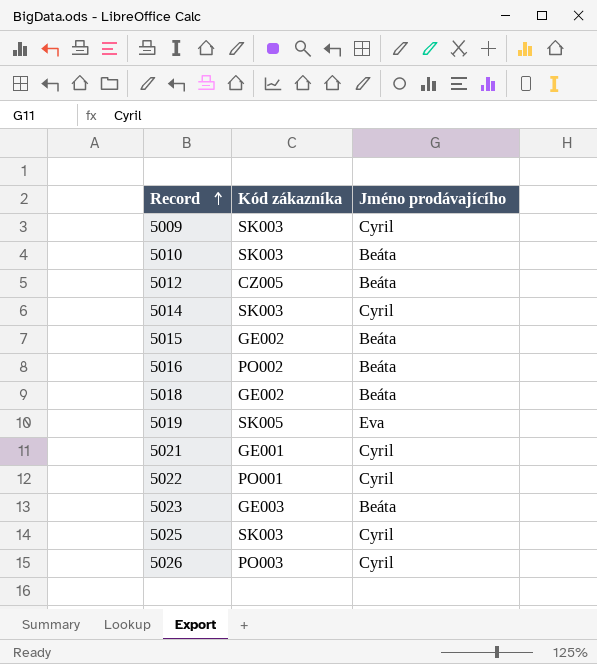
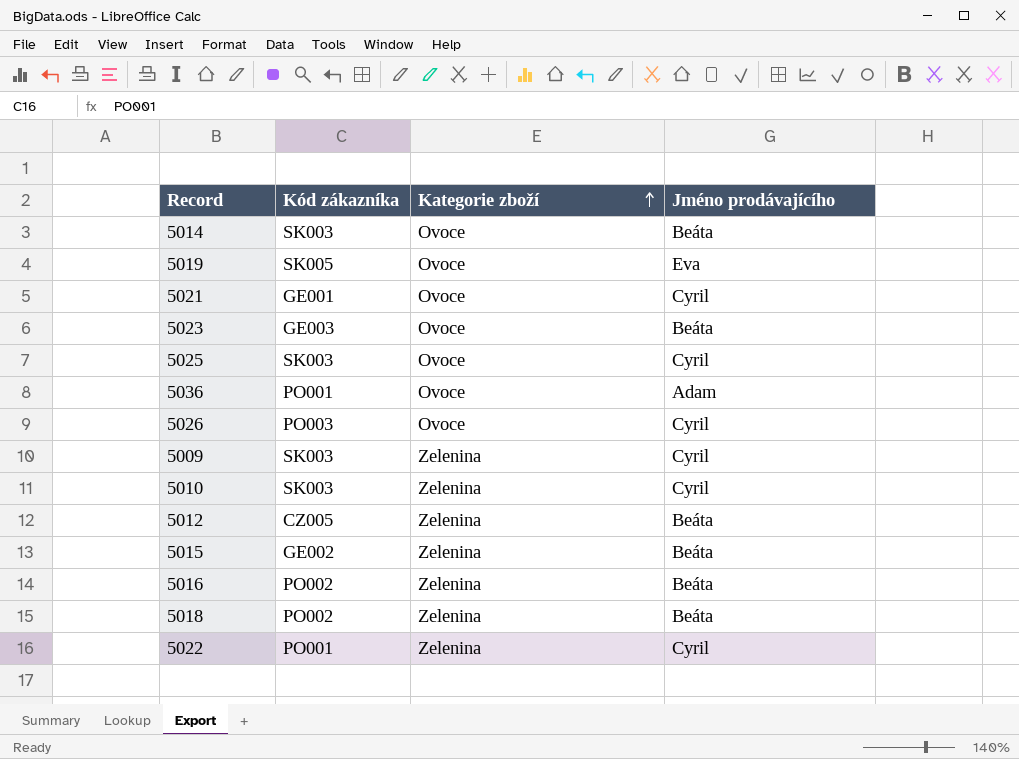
row order: Record ascending -> Kategorie zboží ascending
column Kategorie zboží | position: none -> 3
5014 | Jméno prodávajícího: Cyril -> Beáta
row 5036: none -> PO001 | Ovoce | Adam
5010 | Jméno prodávajícího: Beáta -> Cyril
5018 | Kód zákazníka: GE002 -> PO002

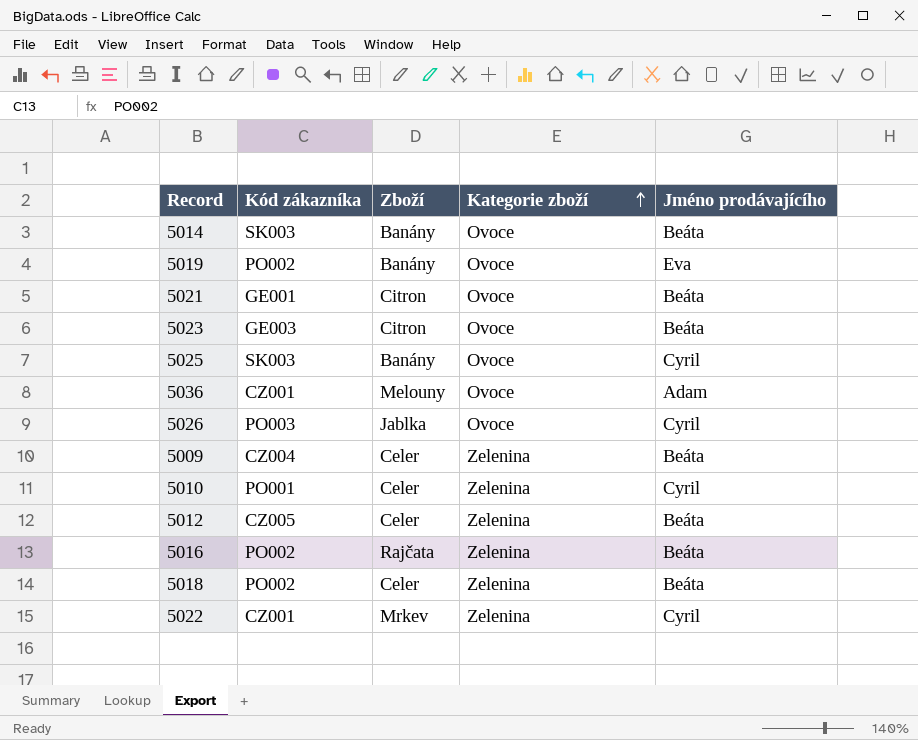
column Zboží | position: none -> 3
row 5015: GE002 | Zelenina | Beáta -> none
5019 | Kód zákazníka: SK005 -> PO002
5021 | Jméno prodávajícího: Cyril -> Beáta
5036 | Kód zákazníka: PO001 -> CZ001
5009 | Kód zákazníka: SK003 -> CZ004
5009 | Jméno prodávajícího: Cyril -> Beáta
5010 | Kód zákazníka: SK003 -> PO001
5022 | Kód zákazníka: PO001 -> CZ001

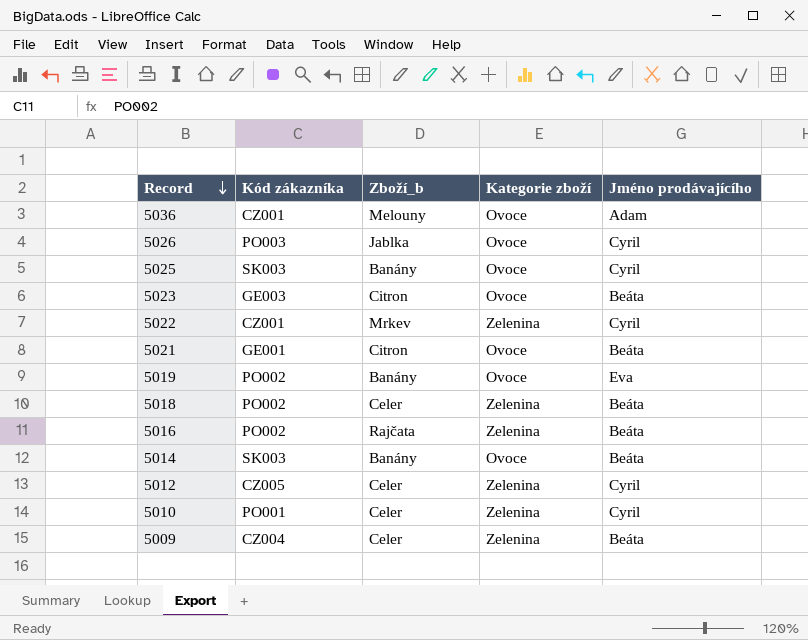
row order: Kategorie zboží ascending -> Record descending
column name: Zboží -> Zboží_b
5012 | Jméno prodávajícího: Beáta -> Cyril

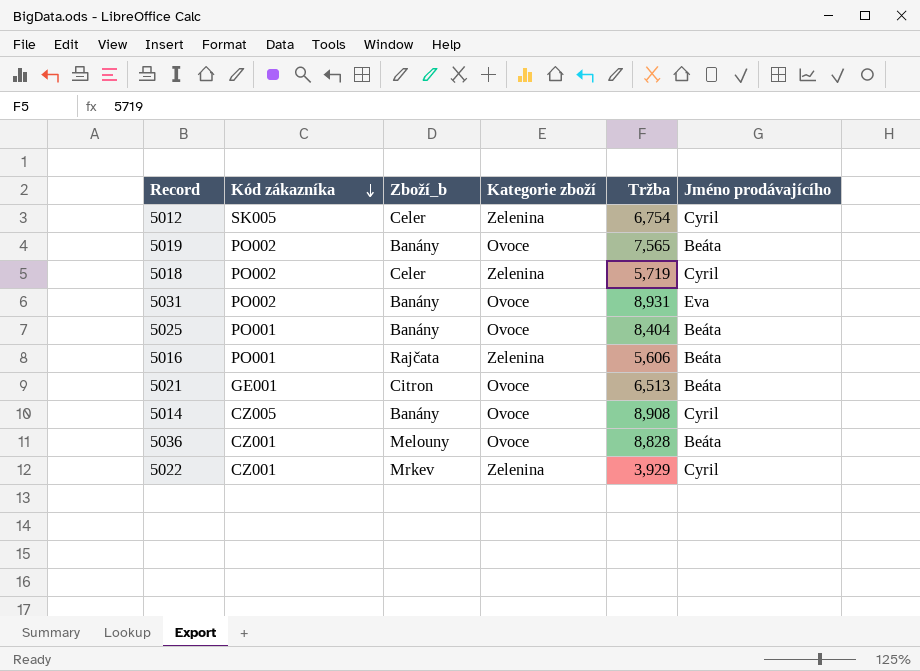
row order: Record descending -> Kód zákazníka descending
column Tržba | position: none -> 5
row 5026: PO003 | Jablka | Ovoce | Cyril -> none
row 5023: GE003 | Citron | Ovoce | Beáta -> none
row 5010: PO001 | Celer | Zelenina | Cyril -> none
row 5009: CZ004 | Celer | Zelenina | Beáta -> none
5012 | Kód zákazníka: CZ005 -> SK005
5019 | Jméno prodávajícího: Eva -> Beáta
5018 | Jméno prodávajícího: Beáta -> Cyril
row 5031: none -> PO002 | Banány | Ovoce | 8,931 | Eva
5025 | Kód zákazníka: SK003 -> PO001
5025 | Jméno prodávajícího: Cyril -> Beáta
5016 | Kód zákazníka: PO002 -> PO001
5014 | Kód zákazníka: SK003 -> CZ005
5014 | Jméno prodávajícího: Beáta -> Cyril
5036 | Jméno prodávajícího: Adam -> Beáta

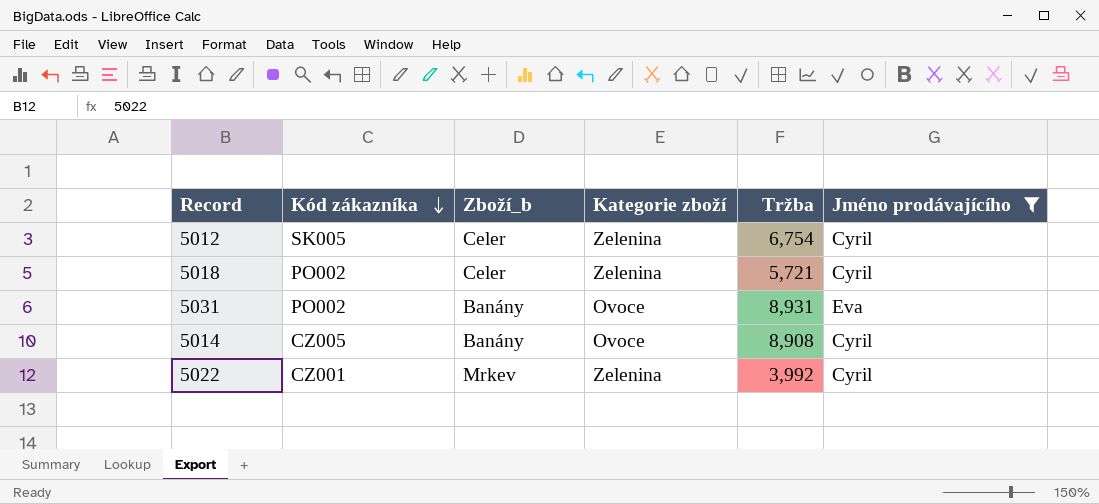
filter: none -> Jméno prodávajícího != Beáta
5018 | Tržba: 5,719 -> 5,721
5022 | Tržba: 3,929 -> 3,992

